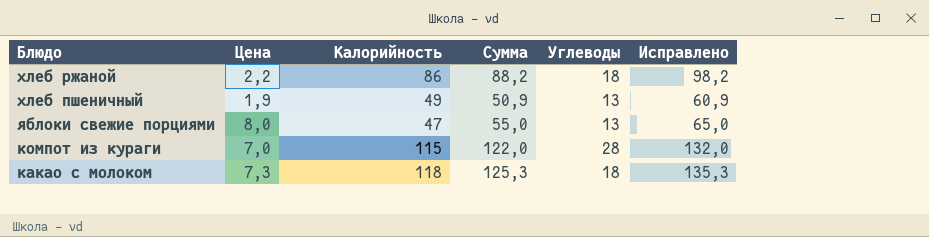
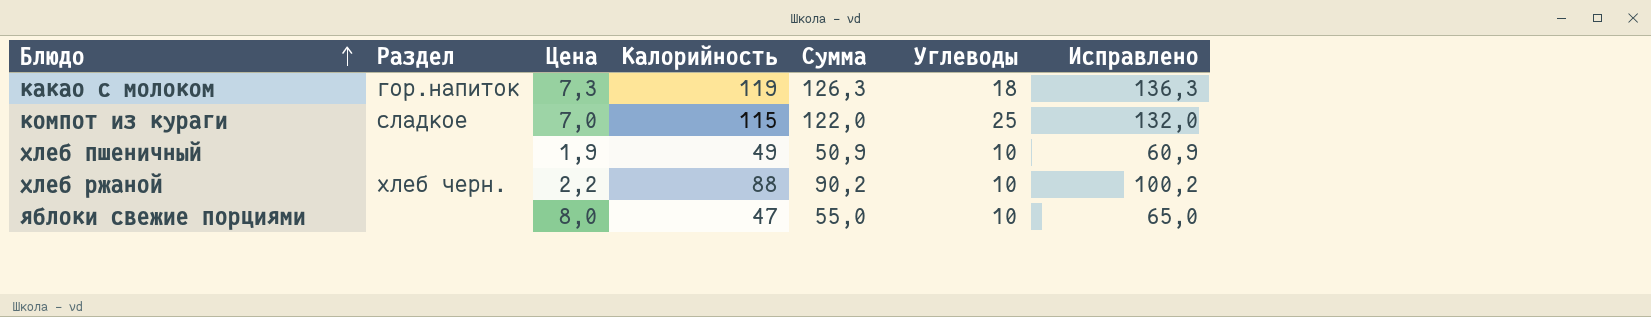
row order: none -> Блюдо ascending
column Раздел | position: none -> 2
какао с молоком | Калорийность: 118 -> 119
какао с молоком | Сумма: 125,3 -> 126,3
какао с молоком | Исправлено: 135,3 -> 136,3
компот из кураги | Углеводы: 28 -> 25
хлеб пшеничный | Углеводы: 13 -> 10
хлеб ржаной | Калорийность: 86 -> 88
хлеб ржаной | Сумма: 88,2 -> 90,2
хлеб ржаной | Углеводы: 18 -> 10
хлеб ржаной | Исправлено: 98,2 -> 100,2
яблоки свежие порциями | Углеводы: 13 -> 10

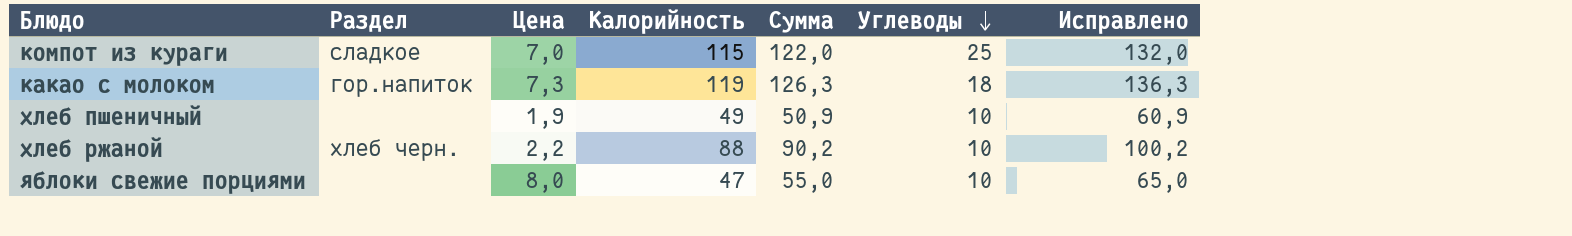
row order: Блюдо ascending -> Углеводы descending

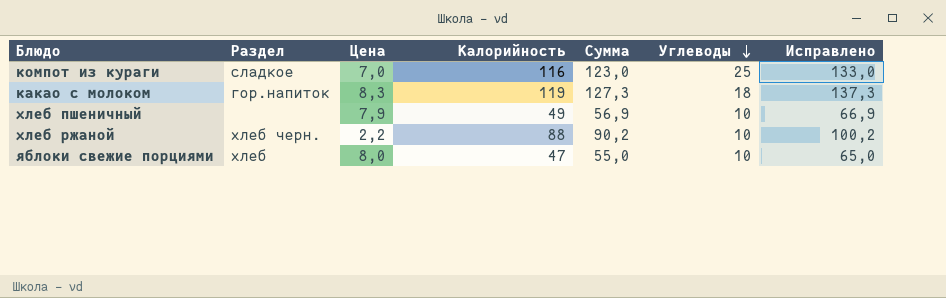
компот из кураги | Калорийность: 115 -> 116
компот из кураги | Сумма: 122,0 -> 123,0
компот из кураги | Исправлено: 132,0 -> 133,0
какао с молоком | Цена: 7,3 -> 8,3
какао с молоком | Сумма: 126,3 -> 127,3
какао с молоком | Исправлено: 136,3 -> 137,3
хлеб пшеничный | Цена: 1,9 -> 7,9
хлеб пшеничный | Сумма: 50,9 -> 56,9
хлеб пшеничный | Исправлено: 60,9 -> 66,9
яблоки свежие порциями | Раздел: none -> хлеб

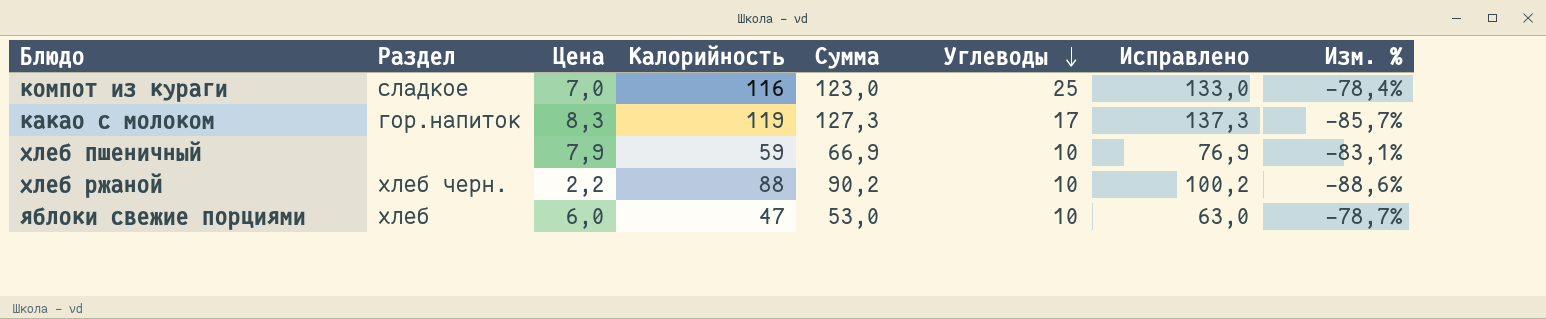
column Изм. % | formula: none -> ([Углеводы] - [Калорийность]) / [Калорийность]
какао с молоком | Углеводы: 18 -> 17
хлеб пшеничный | Калорийность: 49 -> 59
хлеб пшеничный | Сумма: 56,9 -> 66,9
хлеб пшеничный | Исправлено: 66,9 -> 76,9
яблоки свежие порциями | Цена: 8,0 -> 6,0
яблоки свежие порциями | Сумма: 55,0 -> 53,0
яблоки свежие порциями | Исправлено: 65,0 -> 63,0

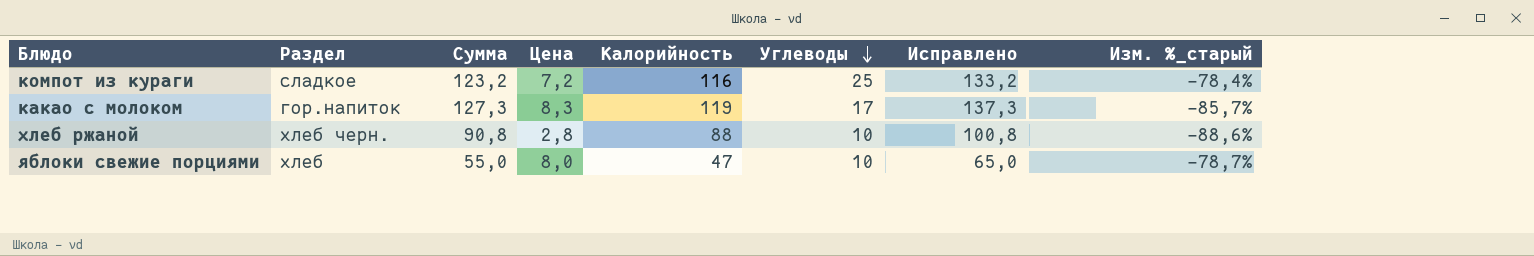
column Сумма | position: 5 -> 3
column name: Изм. % -> Изм. %_старый
row хлеб пшеничный: none | 7,9 | 59 | 66,9 | 10 | 76,9 | -83,1% -> none
компот из кураги | Сумма: 123,0 -> 123,2
компот из кураги | Цена: 7,0 -> 7,2
компот из кураги | Исправлено: 133,0 -> 133,2
хлеб ржаной | Сумма: 90,2 -> 90,8
хлеб ржаной | Цена: 2,2 -> 2,8
хлеб ржаной | Исправлено: 100,2 -> 100,8
яблоки свежие порциями | Сумма: 53,0 -> 55,0
яблоки свежие порциями | Цена: 6,0 -> 8,0
яблоки свежие порциями | Исправлено: 63,0 -> 65,0

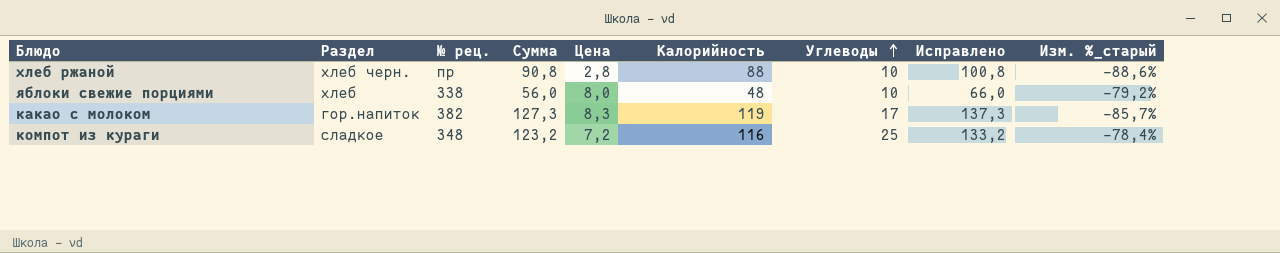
row order: Углеводы descending -> Углеводы ascending
column № рец. | position: none -> 3
яблоки свежие порциями | Сумма: 55,0 -> 56,0
яблоки свежие порциями | Калорийность: 47 -> 48
яблоки свежие порциями | Исправлено: 65,0 -> 66,0
яблоки свежие порциями | Изм. %_старый: -78,7% -> -79,2%

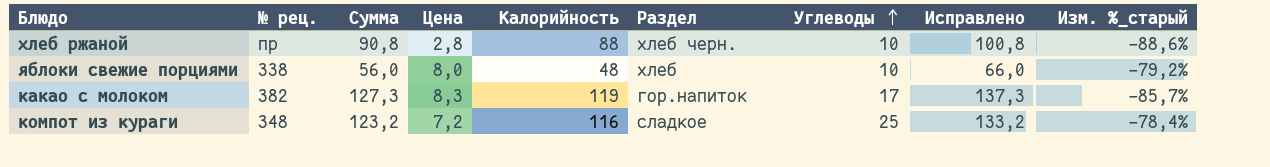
column Раздел | position: 2 -> 6

